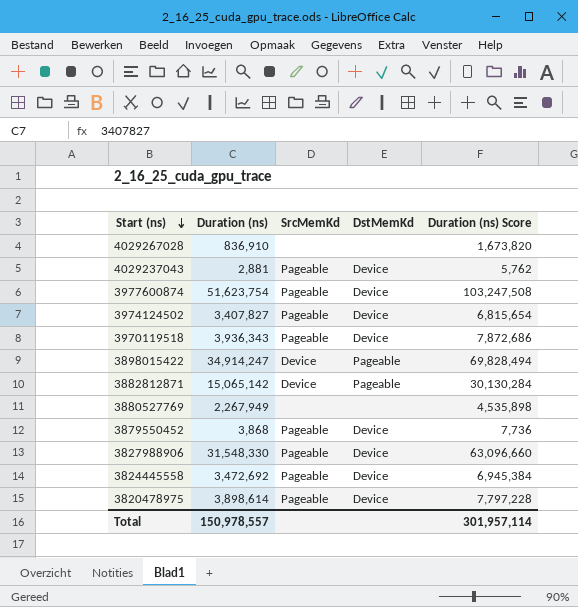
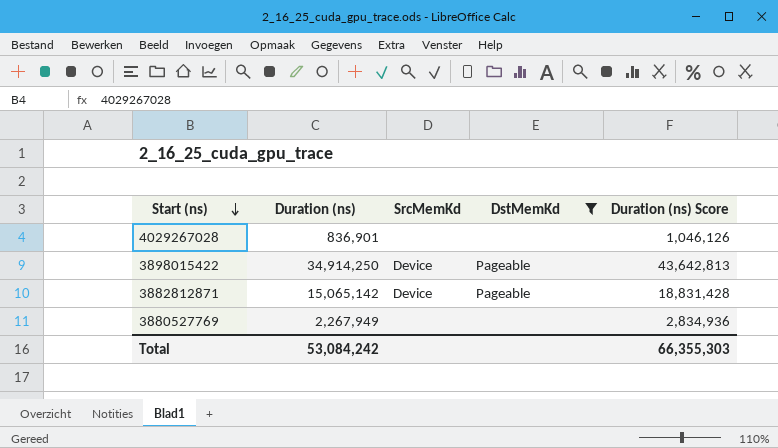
filter: none -> DstMemKd != Device
column Duration (ns) Score | formula: [Duration (ns)] * 2 -> [Duration (ns)] * 1.25
4029267028 | Duration (ns): 836,910 -> 836,901
3898015422 | Duration (ns): 34,914,247 -> 34,914,250
Total | Duration (ns): 150,978,557 -> 53,084,242
Total | Duration (ns) Score: 301,957,114 -> 66,355,303

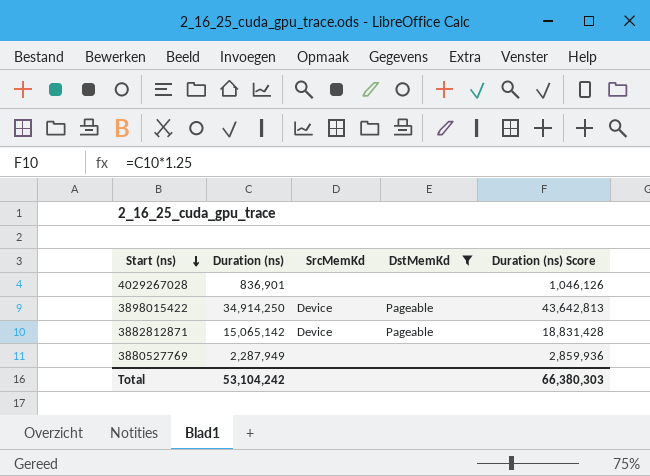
3880527769 | Duration (ns): 2,267,949 -> 2,287,949
3880527769 | Duration (ns) Score: 2,834,936 -> 2,859,936
Total | Duration (ns): 53,084,242 -> 53,104,242
Total | Duration (ns) Score: 66,355,303 -> 66,380,303

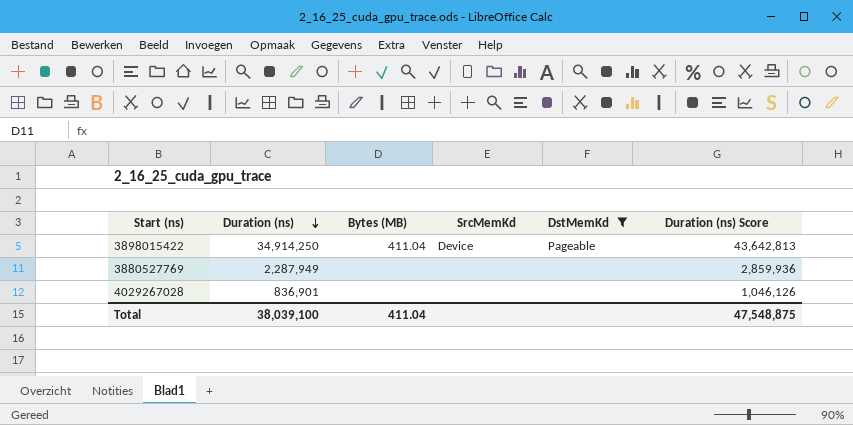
row order: Start (ns) descending -> Duration (ns) descending
column Bytes (MB) | position: none -> 3
row 3882812871: 15,065,142 | Device | Pageable | 18,831,428 -> none
Total | Duration (ns): 53,104,242 -> 38,039,100
Total | Duration (ns) Score: 66,380,303 -> 47,548,875

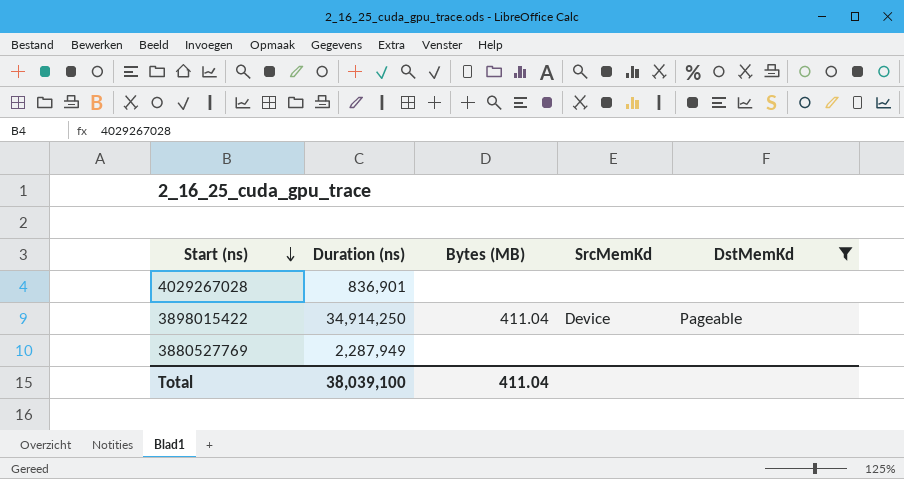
row order: Duration (ns) descending -> Start (ns) descending
column Duration (ns) Score | formula: [Duration (ns)] * 1.25 -> none

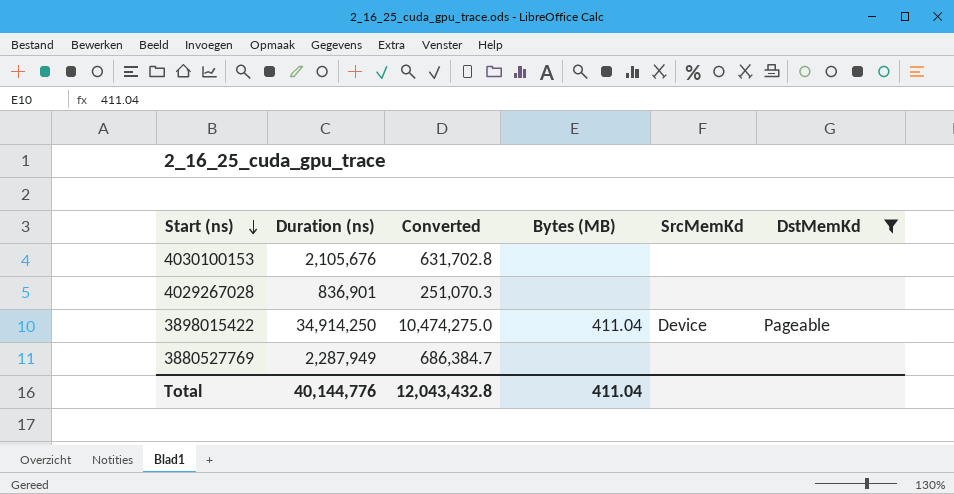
column Converted | formula: none -> [Duration (ns)] * 0.3
row 4030100153: none -> 2,105,676 | 631,702.8 | none | none | none
Total | Duration (ns): 38,039,100 -> 40,144,776

